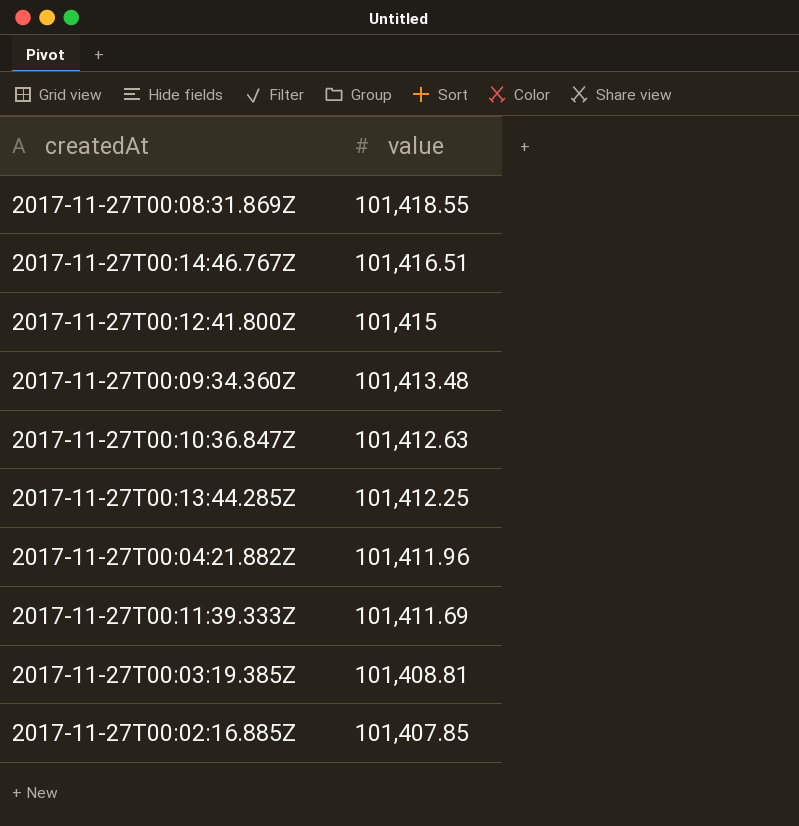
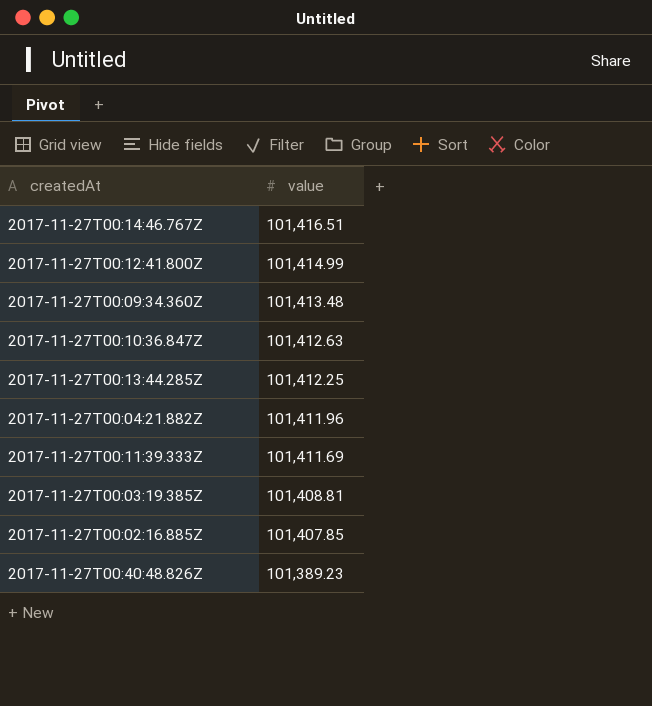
row 2017-11-27T00:08:31.869Z: 101,418.55 -> none
2017-11-27T00:12:41.800Z | value: 101,415 -> 101,414.99
row 2017-11-27T00:40:48.826Z: none -> 101,389.23

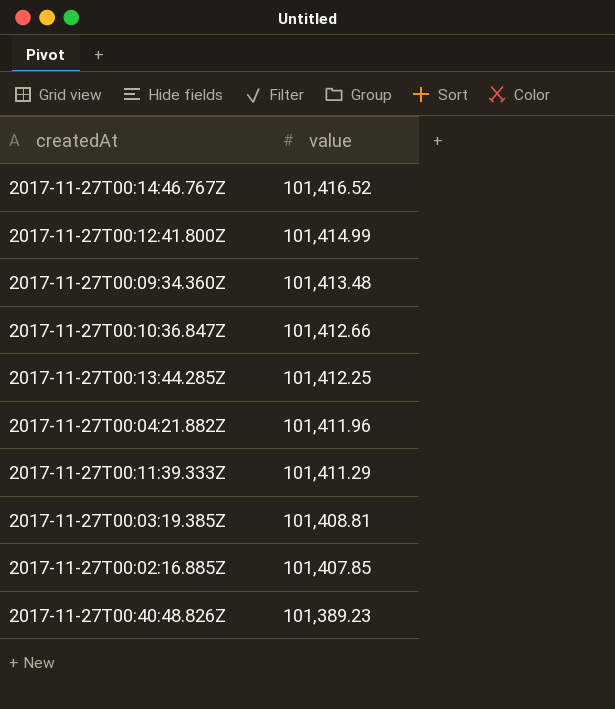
2017-11-27T00:14:46.767Z | value: 101,416.51 -> 101,416.52
2017-11-27T00:10:36.847Z | value: 101,412.63 -> 101,412.66
2017-11-27T00:11:39.333Z | value: 101,411.69 -> 101,411.29

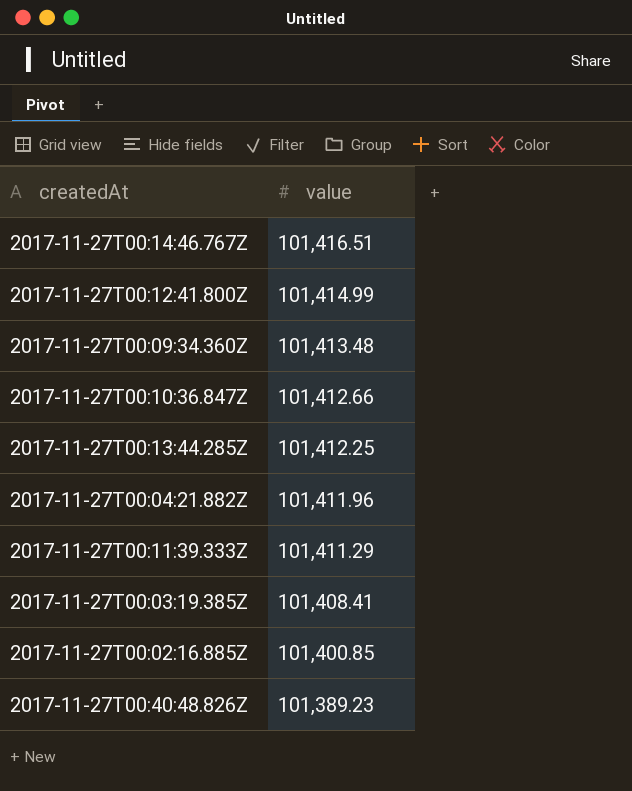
2017-11-27T00:14:46.767Z | value: 101,416.52 -> 101,416.51
2017-11-27T00:03:19.385Z | value: 101,408.81 -> 101,408.41
2017-11-27T00:02:16.885Z | value: 101,407.85 -> 101,400.85

